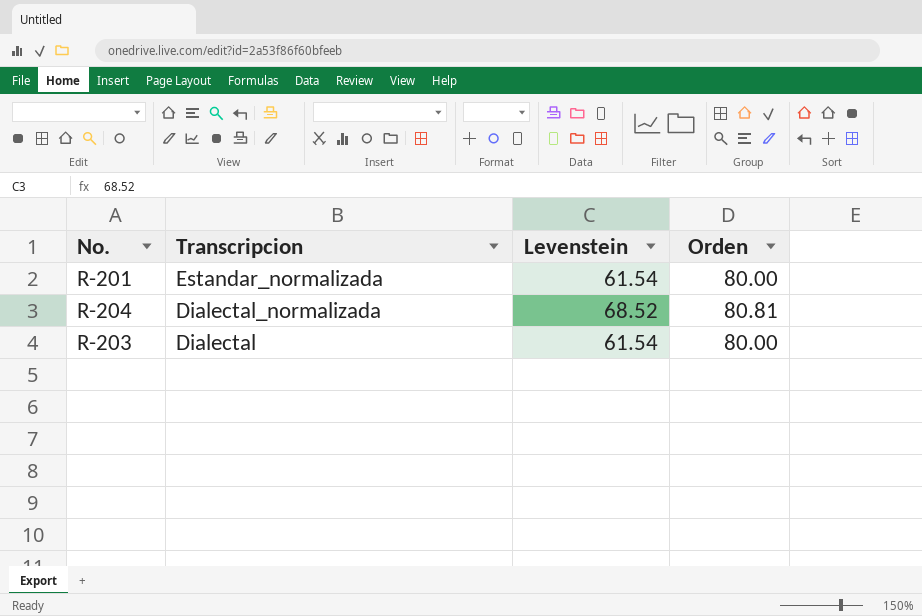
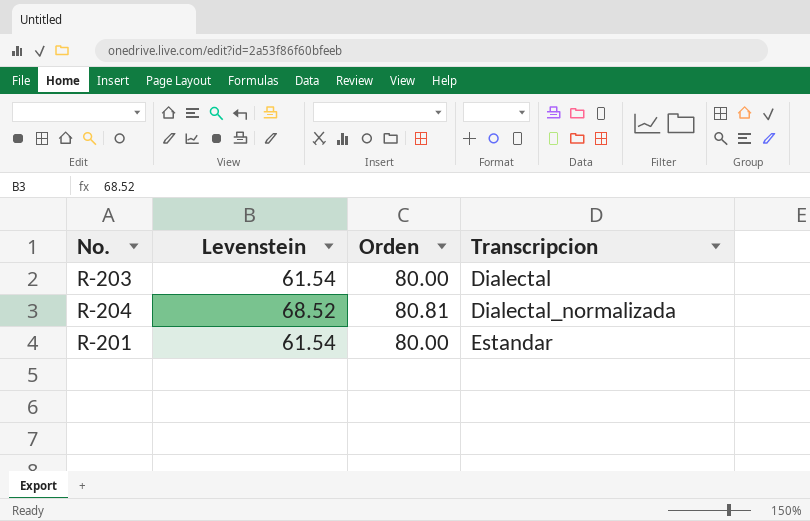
row order: Transcripcion descending -> Transcripcion ascending
column Transcripcion | position: 2 -> 4
R-201 | Transcripcion: Estandar_normalizada -> Estandar

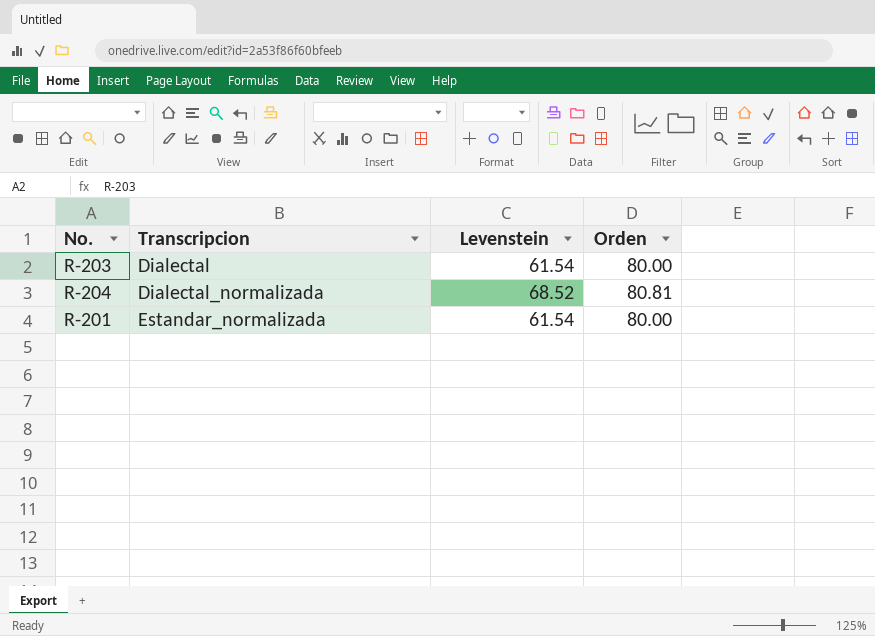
column Transcripcion | position: 4 -> 2
R-201 | Transcripcion: Estandar -> Estandar_normalizada

